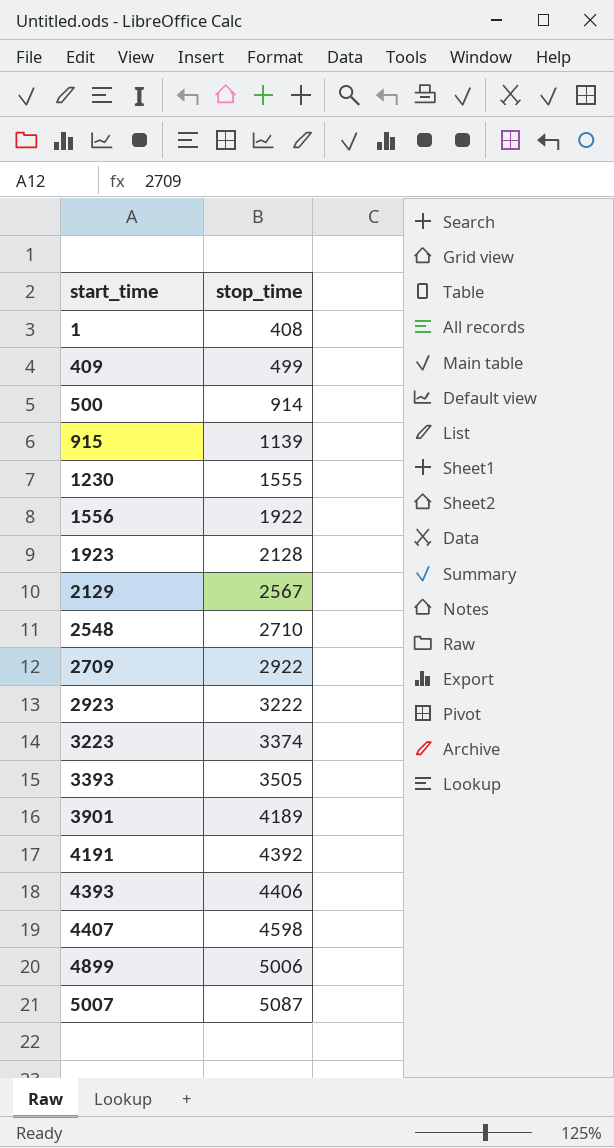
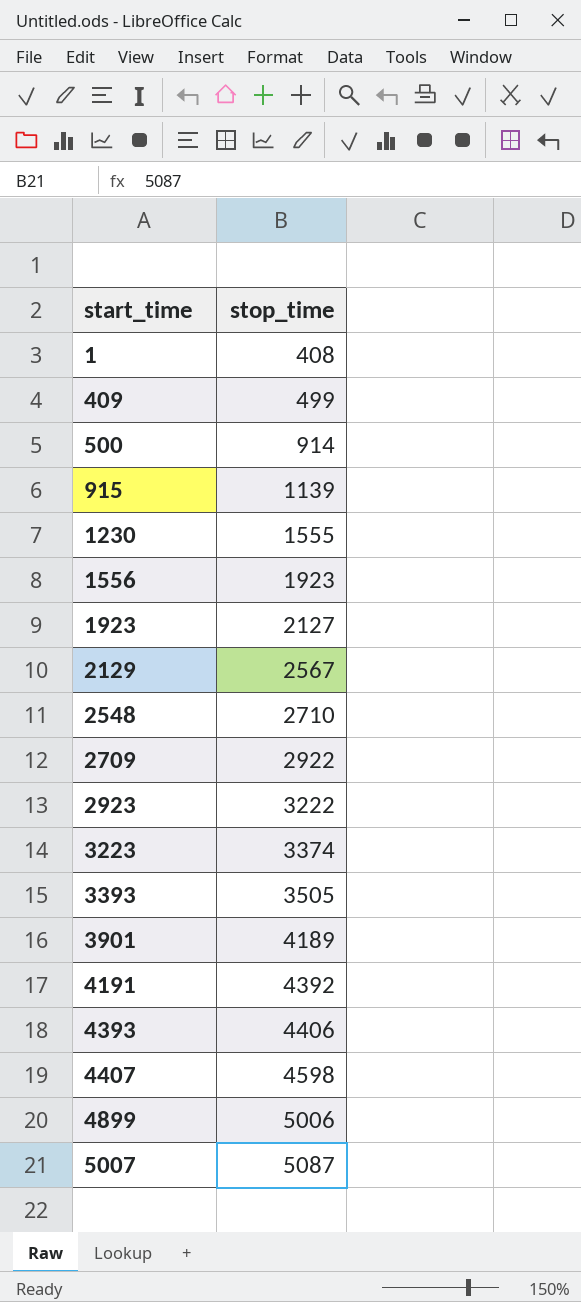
1556 | stop_time: 1922 -> 1923
1923 | stop_time: 2128 -> 2127

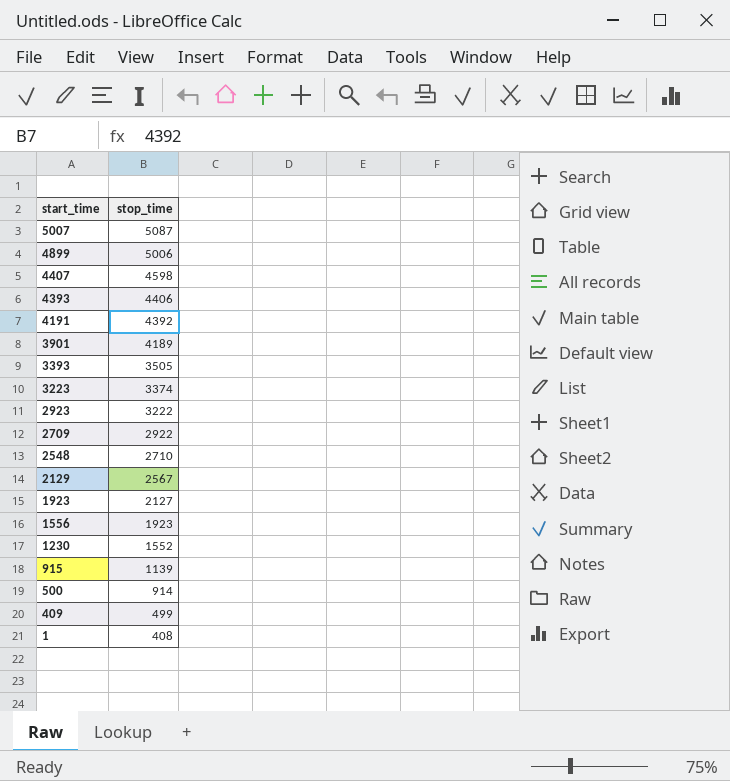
row order: start_time ascending -> start_time descending
1230 | stop_time: 1555 -> 1552

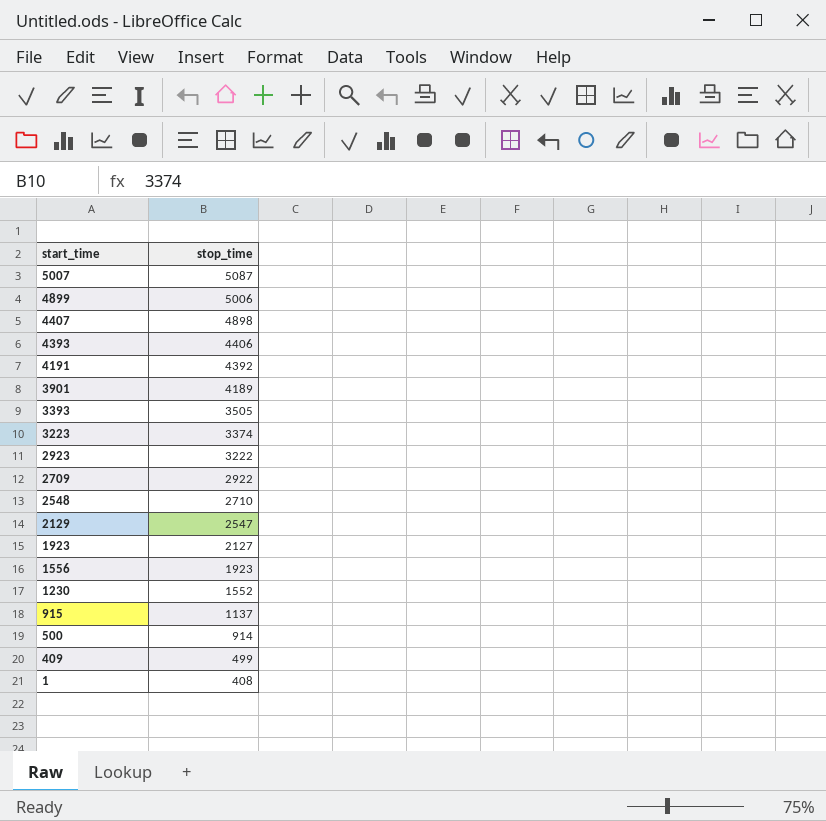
4407 | stop_time: 4598 -> 4898
2129 | stop_time: 2567 -> 2547
915 | stop_time: 1139 -> 1137

